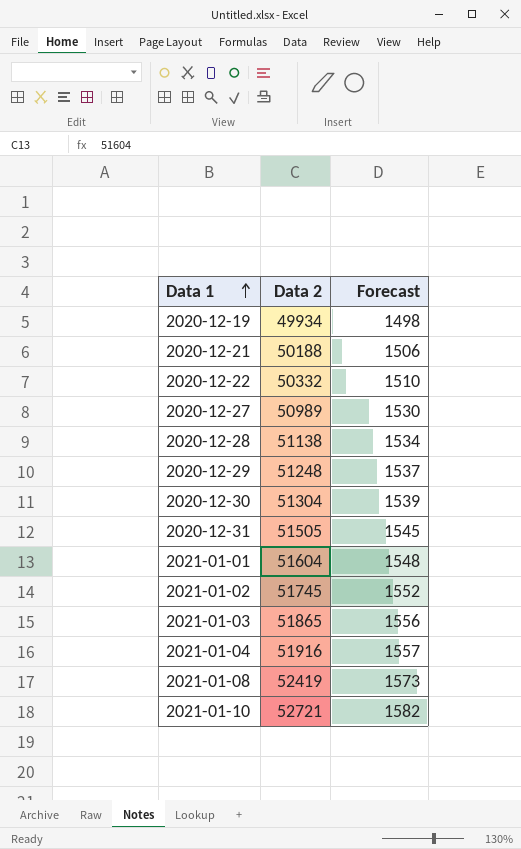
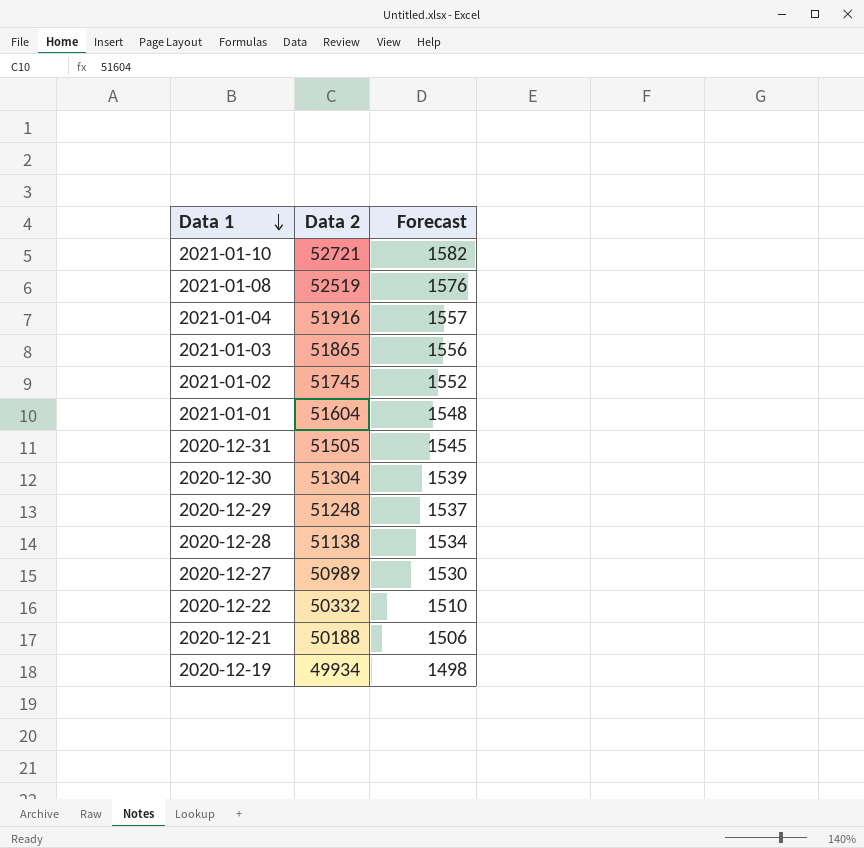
row order: Data 1 ascending -> Data 1 descending
2021-01-08 | Data 2: 52419 -> 52519
2021-01-08 | Forecast: 1573 -> 1576

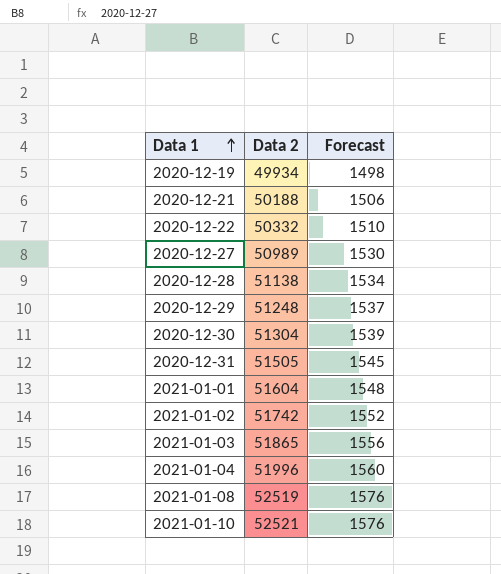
row order: Data 1 descending -> Data 1 ascending
2021-01-02 | Data 2: 51745 -> 51742
2021-01-04 | Data 2: 51916 -> 51996
2021-01-04 | Forecast: 1557 -> 1560
2021-01-10 | Data 2: 52721 -> 52521
2021-01-10 | Forecast: 1582 -> 1576

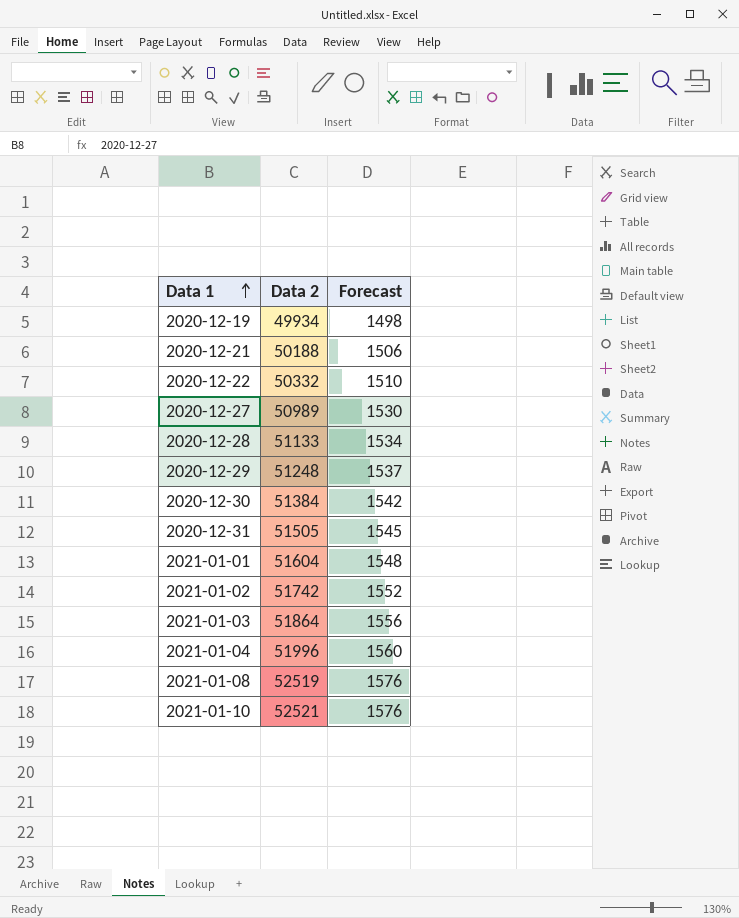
2020-12-28 | Data 2: 51138 -> 51133
2020-12-30 | Data 2: 51304 -> 51384
2020-12-30 | Forecast: 1539 -> 1542
2021-01-03 | Data 2: 51865 -> 51864

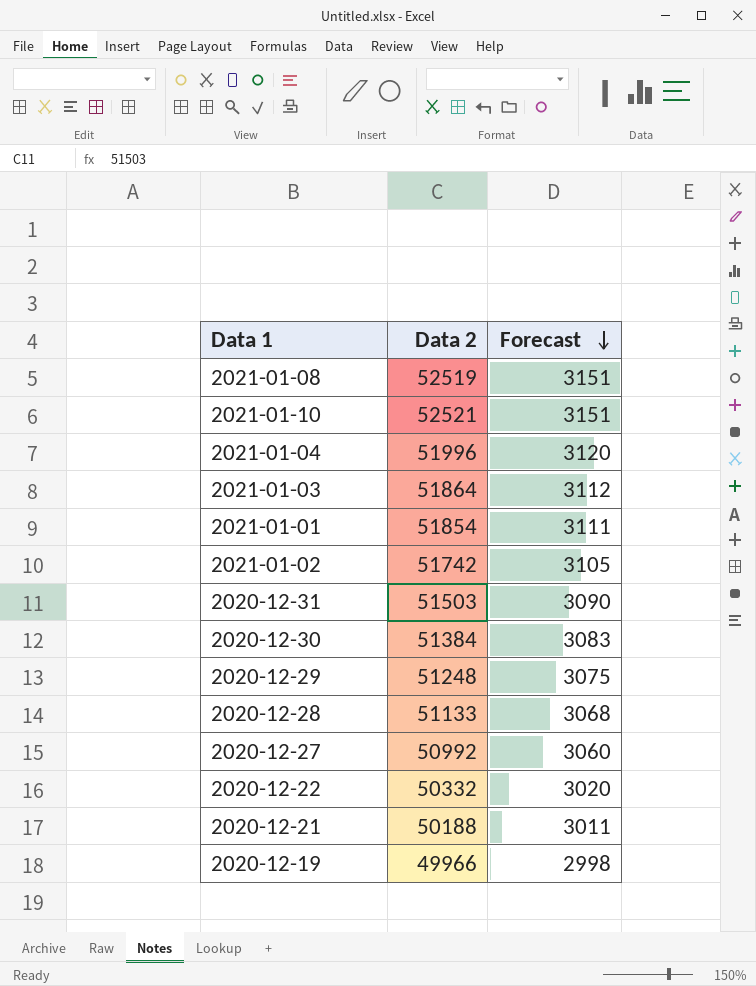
row order: Data 1 ascending -> Forecast descending
column Forecast | formula: [Data 2] * 0.03 -> [Data 2] * 0.06
2021-01-01 | Data 2: 51604 -> 51854
2020-12-31 | Data 2: 51505 -> 51503
2020-12-27 | Data 2: 50989 -> 50992
2020-12-19 | Data 2: 49934 -> 49966

